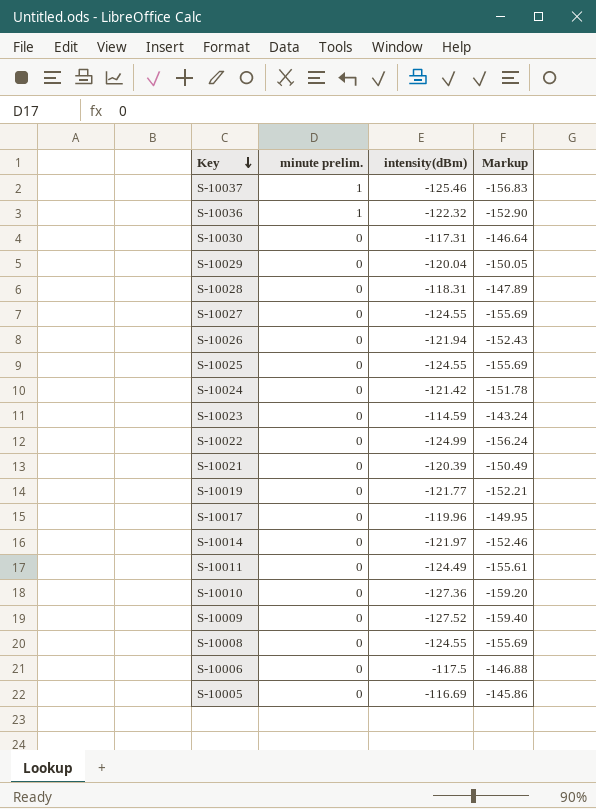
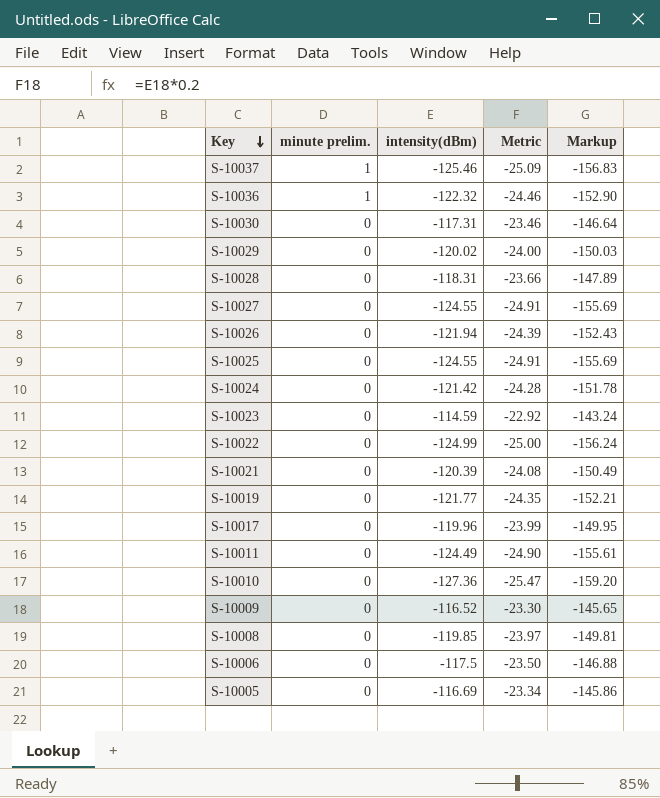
column Metric | formula: none -> [intensity(dBm)] * 0.2
row S-10014: 0 | -121.97 | -152.46 -> none
S-10029 | intensity(dBm): -120.04 -> -120.02
S-10029 | Markup: -150.05 -> -150.03
S-10009 | intensity(dBm): -127.52 -> -116.52
S-10009 | Markup: -159.40 -> -145.65
S-10008 | intensity(dBm): -124.55 -> -119.85
S-10008 | Markup: -155.69 -> -149.81

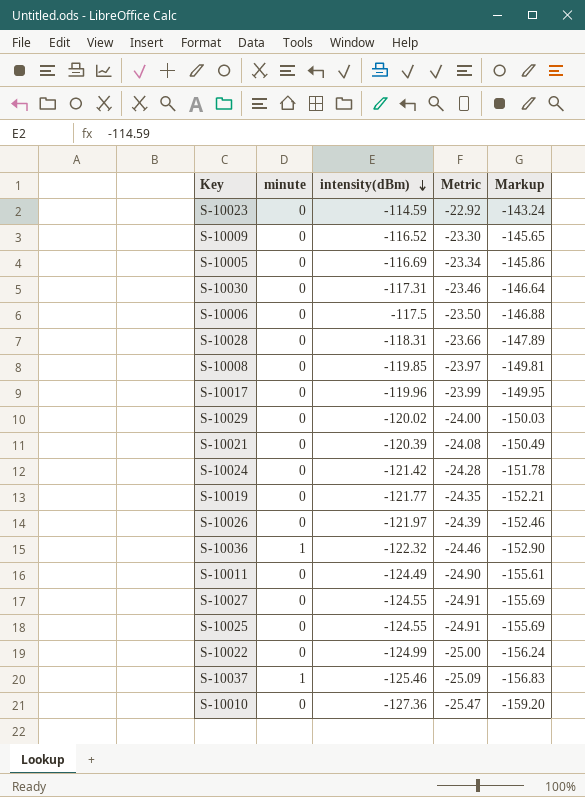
row order: Key descending -> intensity(dBm) descending
column name: minute prelim. -> minute
S-10026 | intensity(dBm): -121.94 -> -121.97
S-10026 | Markup: -152.43 -> -152.46

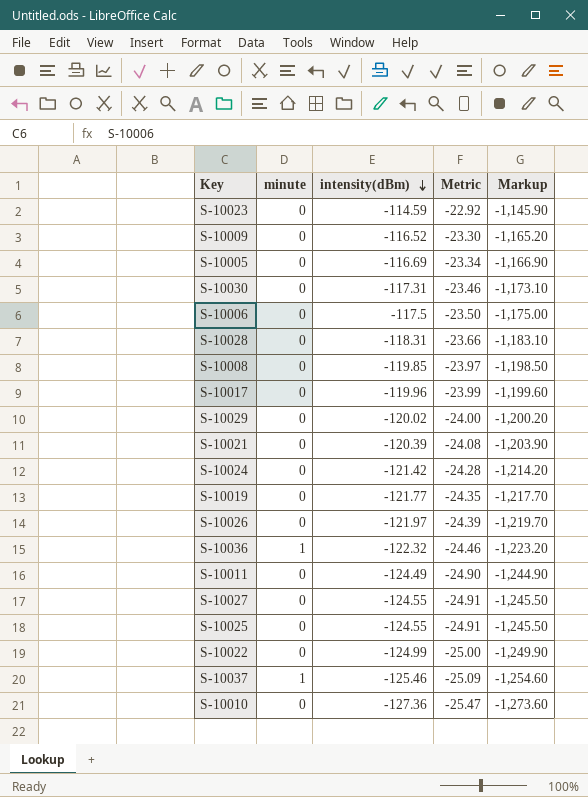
column Markup | formula: [intensity(dBm)] * 1.25 -> [intensity(dBm)] * 10

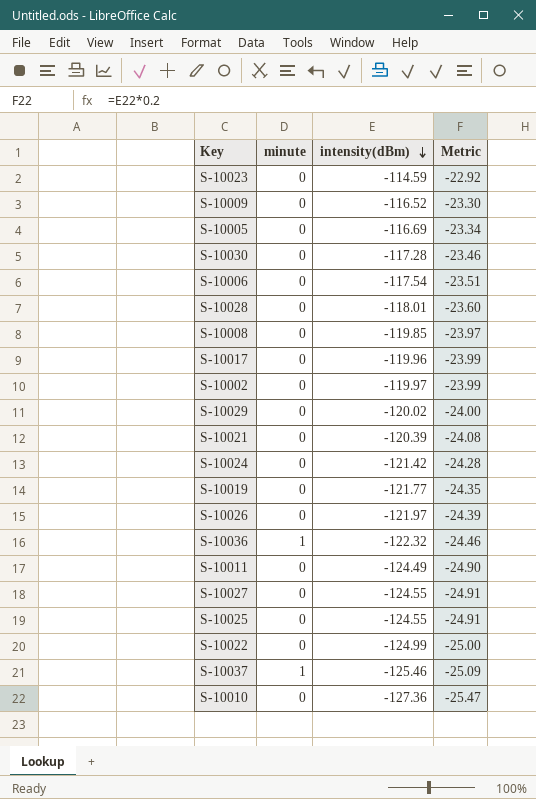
column Markup | formula: [intensity(dBm)] * 10 -> none
S-10030 | intensity(dBm): -117.31 -> -117.28
S-10006 | intensity(dBm): -117.5 -> -117.54
S-10006 | Metric: -23.50 -> -23.51
S-10028 | intensity(dBm): -118.31 -> -118.01
S-10028 | Metric: -23.66 -> -23.60
row S-10002: none -> 0 | -119.97 | -23.99

